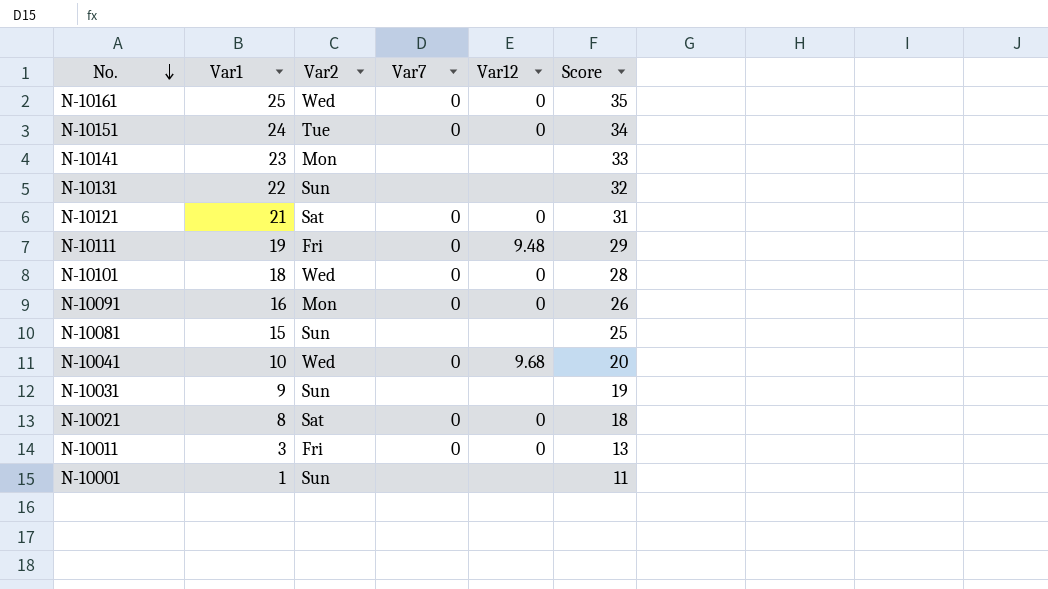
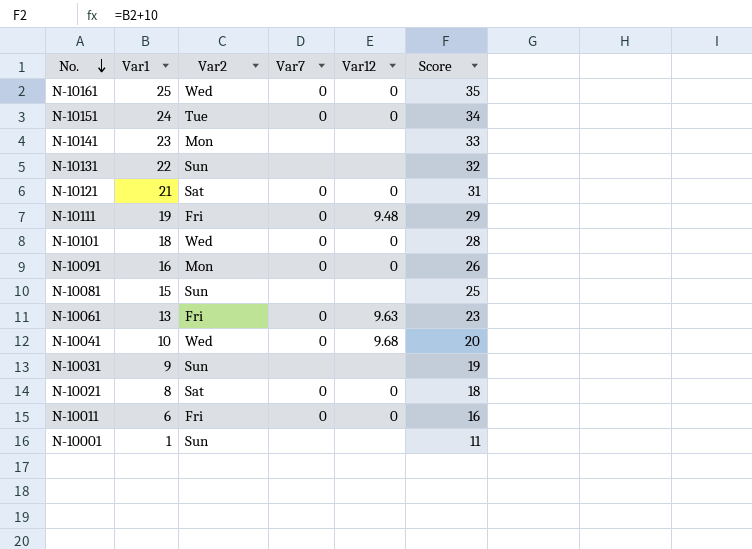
row N-10061: none -> 13 | Fri | 0 | 9.63 | 23
N-10011 | Var1: 3 -> 6
N-10011 | Score: 13 -> 16

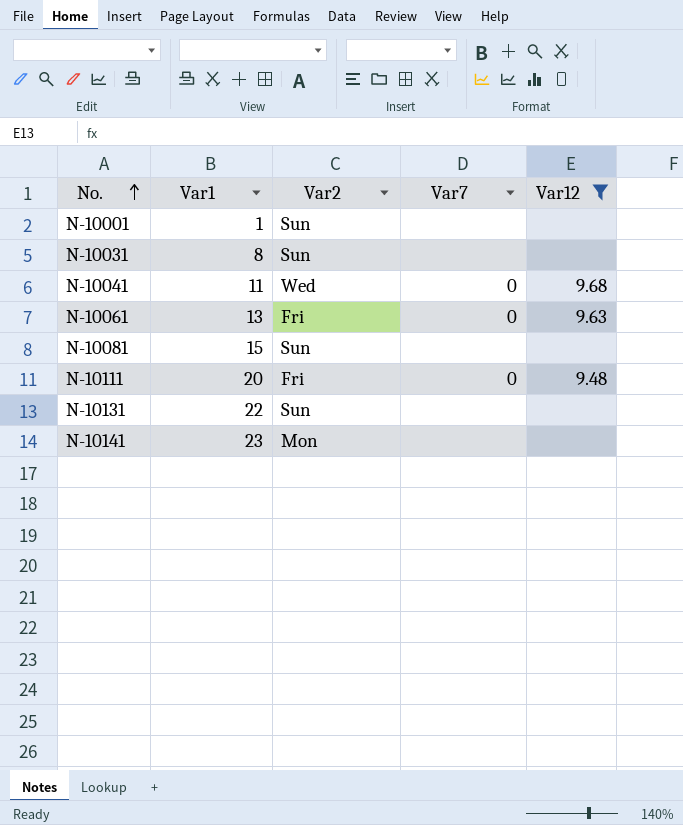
filter: none -> Var12 != 0
row order: No. descending -> No. ascending
column Score | formula: [Var1] + 10 -> none
N-10031 | Var1: 9 -> 8
N-10041 | Var1: 10 -> 11
N-10111 | Var1: 19 -> 20

